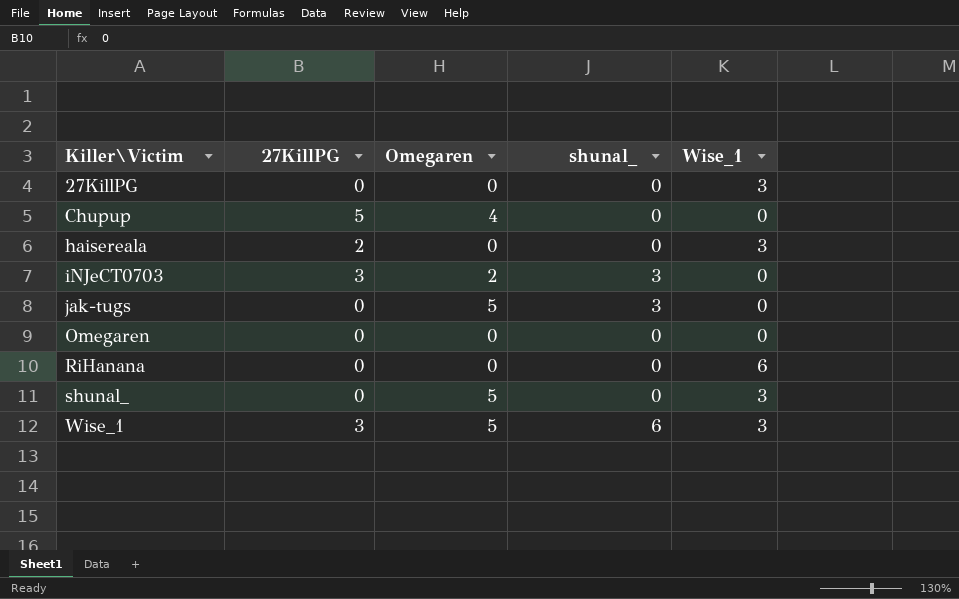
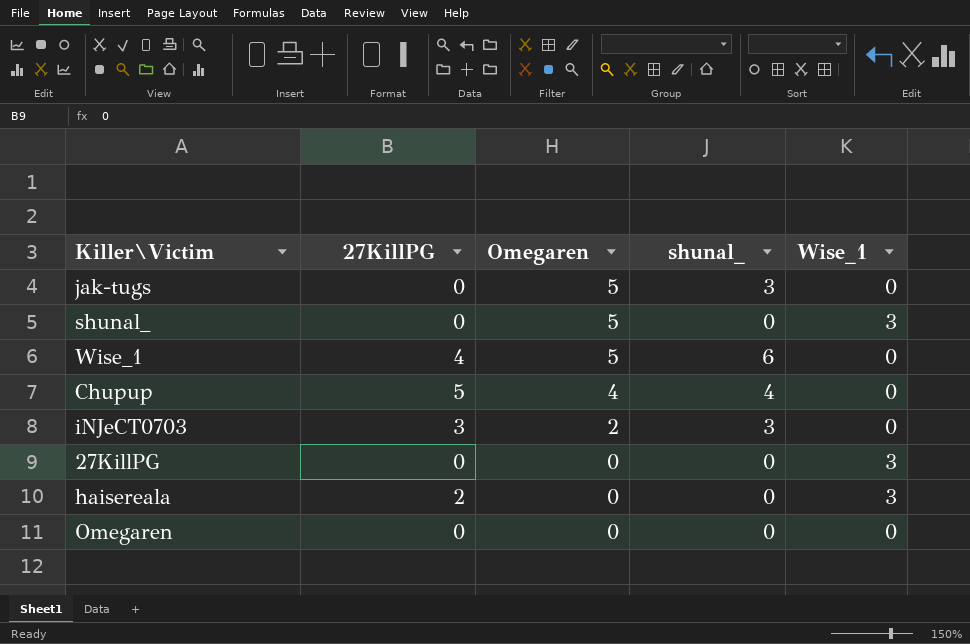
row order: Killer\Victim ascending -> Omegaren descending
row RiHanana: 0 | 0 | 0 | 6 -> none
Wise_1 | 27KillPG: 3 -> 4
Wise_1 | Wise_1: 3 -> 0
Chupup | shunal_: 0 -> 4

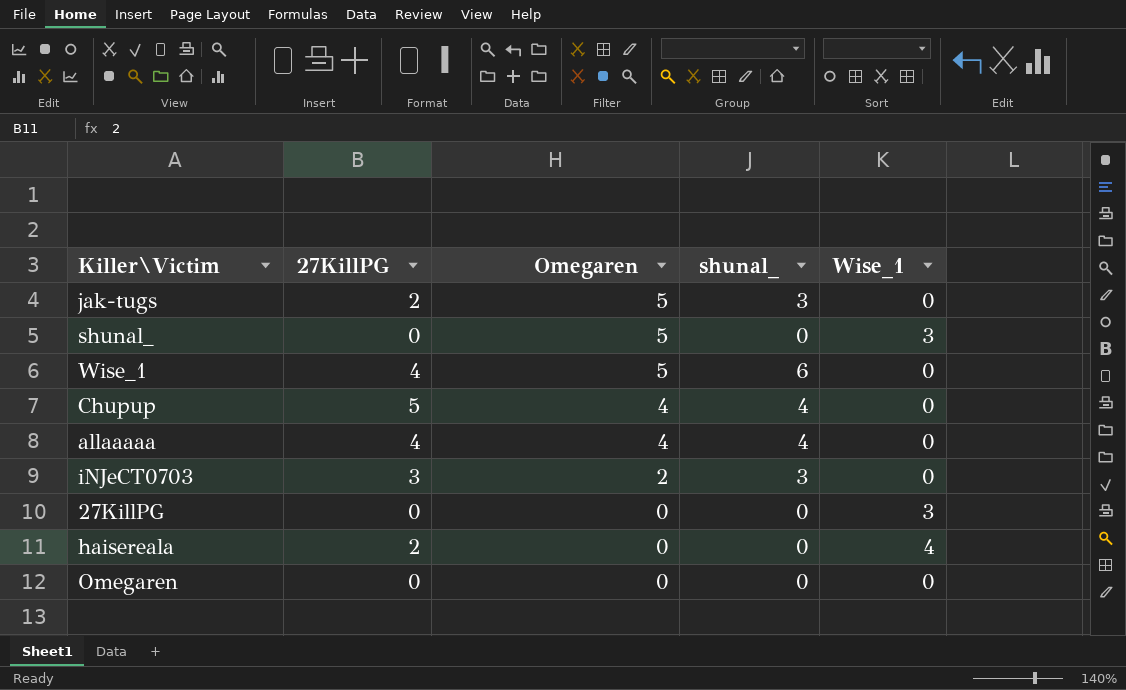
jak-tugs | 27KillPG: 0 -> 2
row allaaaaa: none -> 4 | 4 | 4 | 0
haisereala | Wise_1: 3 -> 4

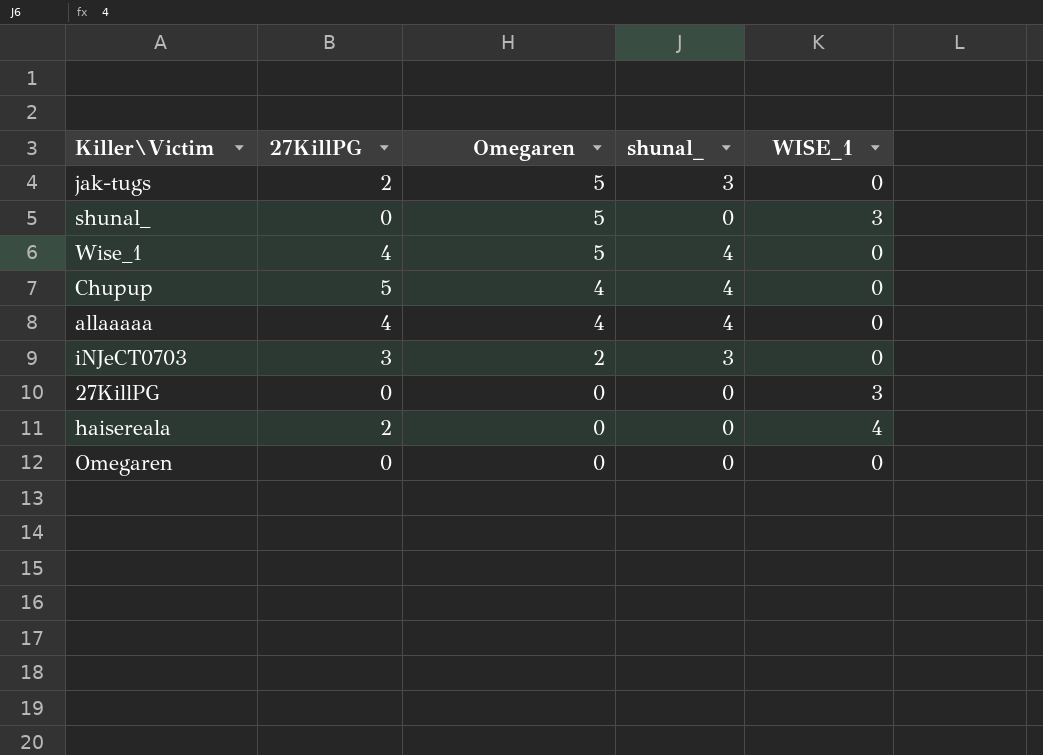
column name: Wise_1 -> WISE_1
Wise_1 | shunal_: 6 -> 4

